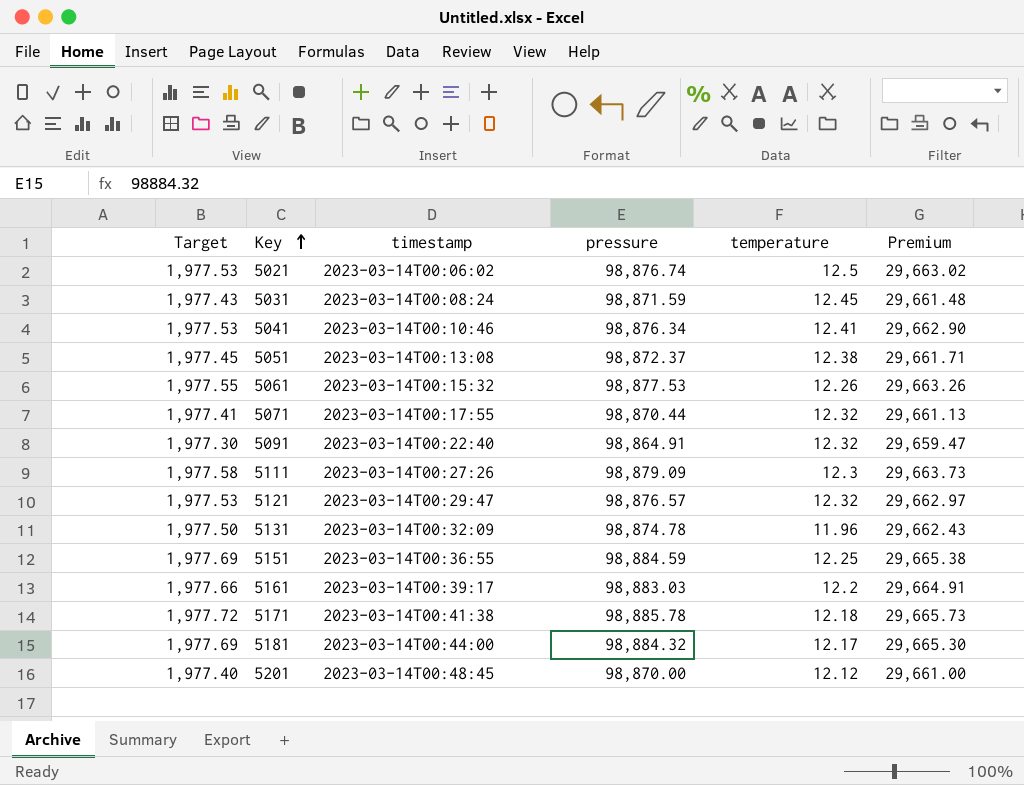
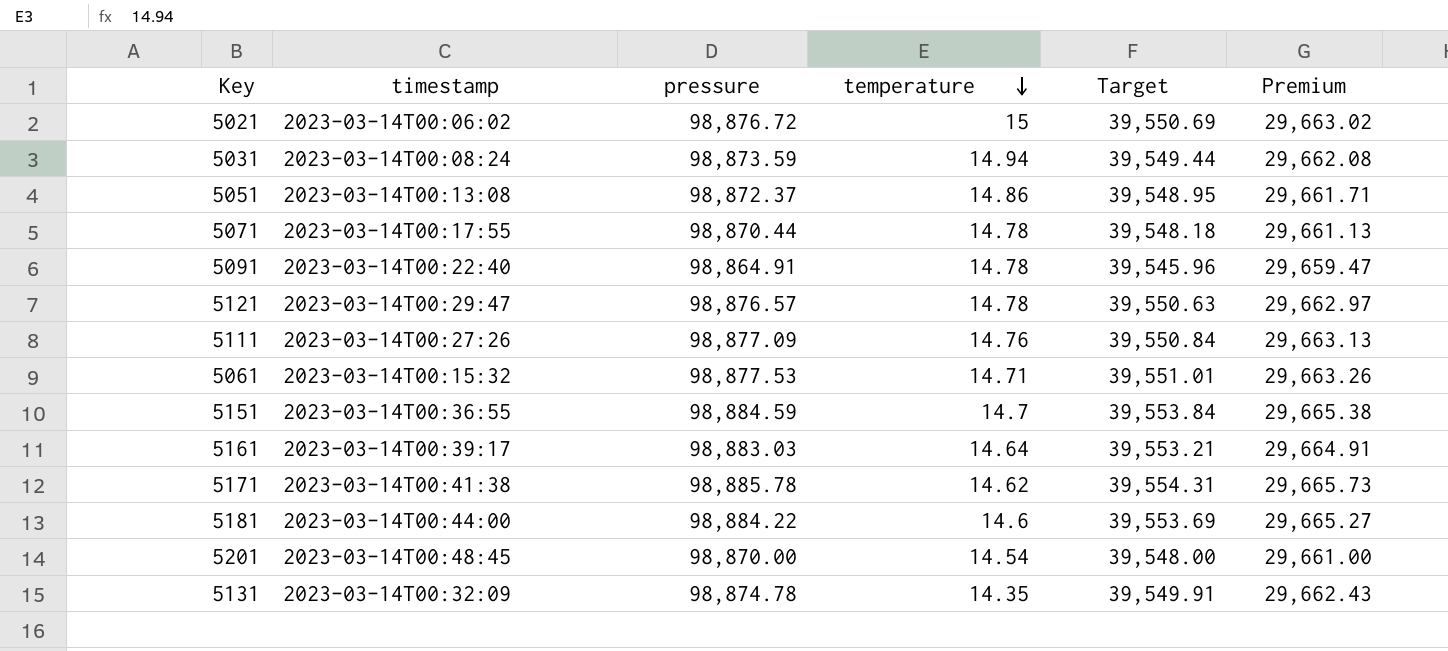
row order: Key ascending -> temperature descending
column Target | formula: [pressure] * 0.02 -> [pressure] * 0.4
column Target | position: 1 -> 5
row 5041: 1,977.53 | 2023-03-14T00:10:46 | 98,876.34 | 12.41 | 29,662.90 -> none
5021 | pressure: 98,876.74 -> 98,876.72
5021 | temperature: 12.5 -> 15
5031 | pressure: 98,871.59 -> 98,873.59
5031 | temperature: 12.45 -> 14.94
5031 | Premium: 29,661.48 -> 29,662.08
5051 | temperature: 12.38 -> 14.86
5071 | temperature: 12.32 -> 14.78
5091 | temperature: 12.32 -> 14.78
5121 | temperature: 12.32 -> 14.78
5111 | pressure: 98,879.09 -> 98,877.09
5111 | temperature: 12.3 -> 14.76
5111 | Premium: 29,663.73 -> 29,663.13
5061 | temperature: 12.26 -> 14.71
5151 | temperature: 12.25 -> 14.7
5161 | temperature: 12.2 -> 14.64
5171 | temperature: 12.18 -> 14.62
5181 | pressure: 98,884.32 -> 98,884.22
5181 | temperature: 12.17 -> 14.6
5181 | Premium: 29,665.30 -> 29,665.27
5201 | temperature: 12.12 -> 14.54
5131 | temperature: 11.96 -> 14.35

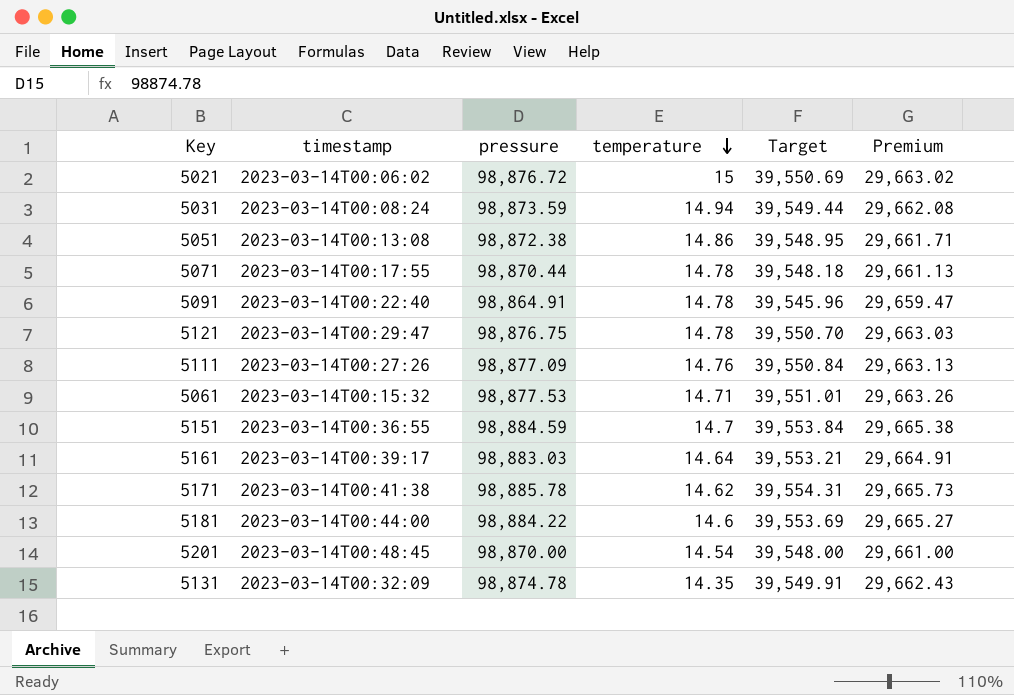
5051 | pressure: 98,872.37 -> 98,872.38
5121 | pressure: 98,876.57 -> 98,876.75
5121 | Target: 39,550.63 -> 39,550.70
5121 | Premium: 29,662.97 -> 29,663.03

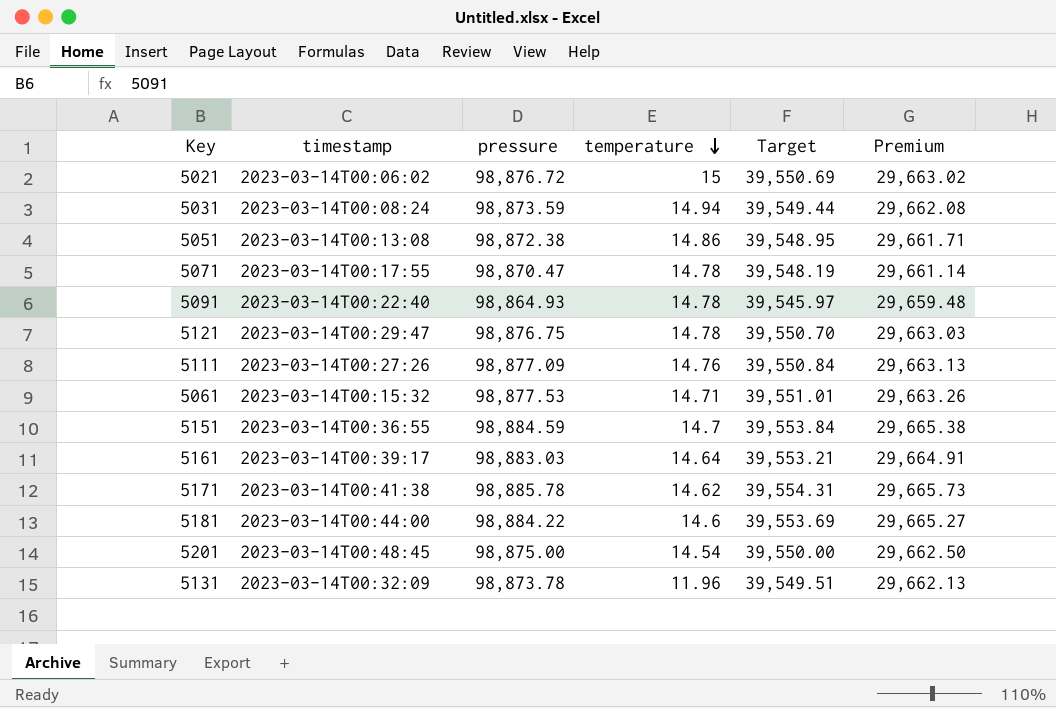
5071 | pressure: 98,870.44 -> 98,870.47
5071 | Target: 39,548.18 -> 39,548.19
5071 | Premium: 29,661.13 -> 29,661.14
5091 | pressure: 98,864.91 -> 98,864.93
5091 | Target: 39,545.96 -> 39,545.97
5091 | Premium: 29,659.47 -> 29,659.48
5201 | pressure: 98,870.00 -> 98,875.00
5201 | Target: 39,548.00 -> 39,550.00
5201 | Premium: 29,661.00 -> 29,662.50
5131 | pressure: 98,874.78 -> 98,873.78
5131 | temperature: 14.35 -> 11.96
5131 | Target: 39,549.91 -> 39,549.51
5131 | Premium: 29,662.43 -> 29,662.13

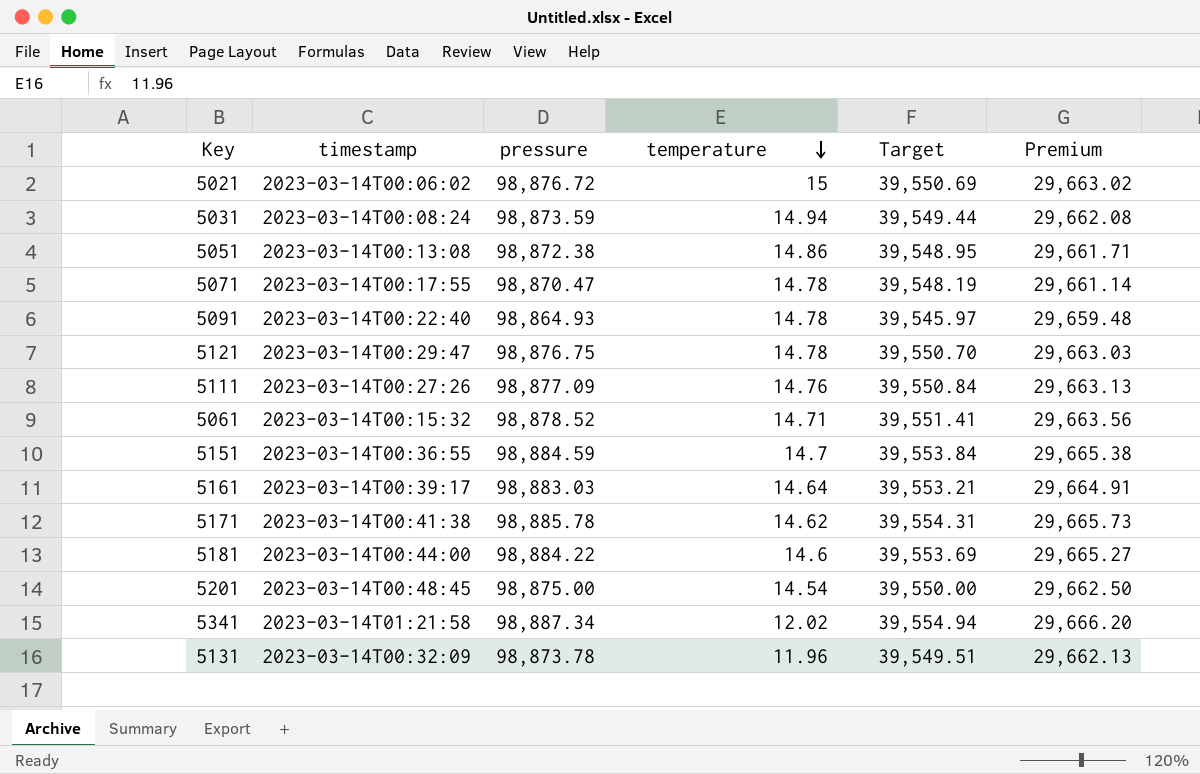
5061 | pressure: 98,877.53 -> 98,878.52
5061 | Target: 39,551.01 -> 39,551.41
5061 | Premium: 29,663.26 -> 29,663.56
row 5341: none -> 2023-03-14T01:21:58 | 98,887.34 | 12.02 | 39,554.94 | 29,666.20

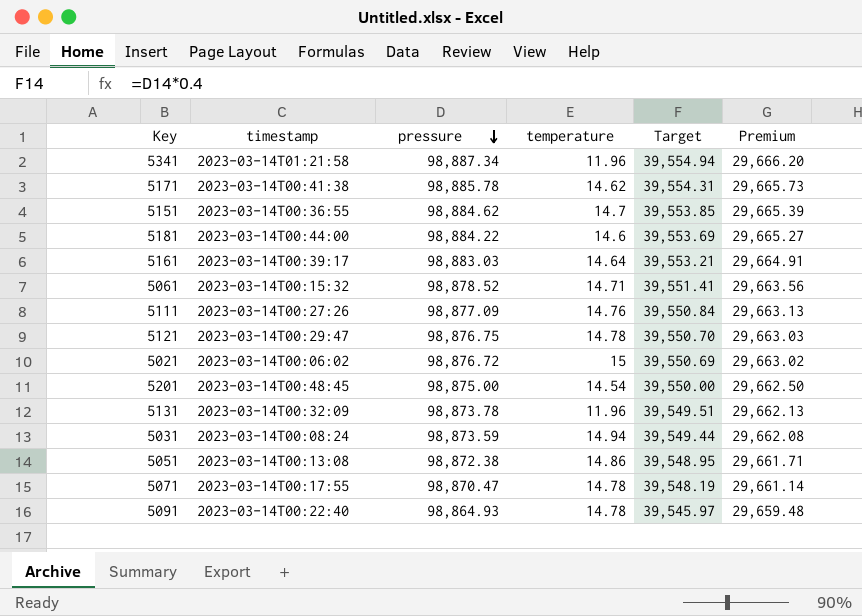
row order: temperature descending -> pressure descending
5341 | temperature: 12.02 -> 11.96
5151 | pressure: 98,884.59 -> 98,884.62
5151 | Target: 39,553.84 -> 39,553.85
5151 | Premium: 29,665.38 -> 29,665.39

